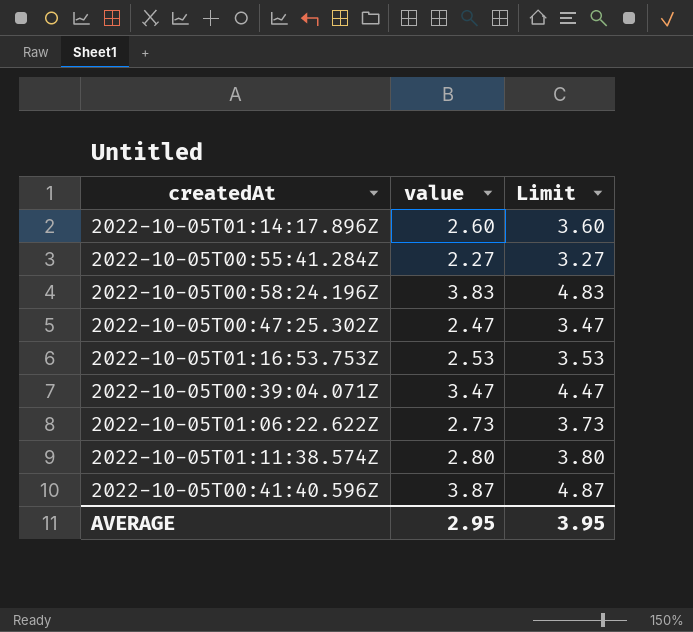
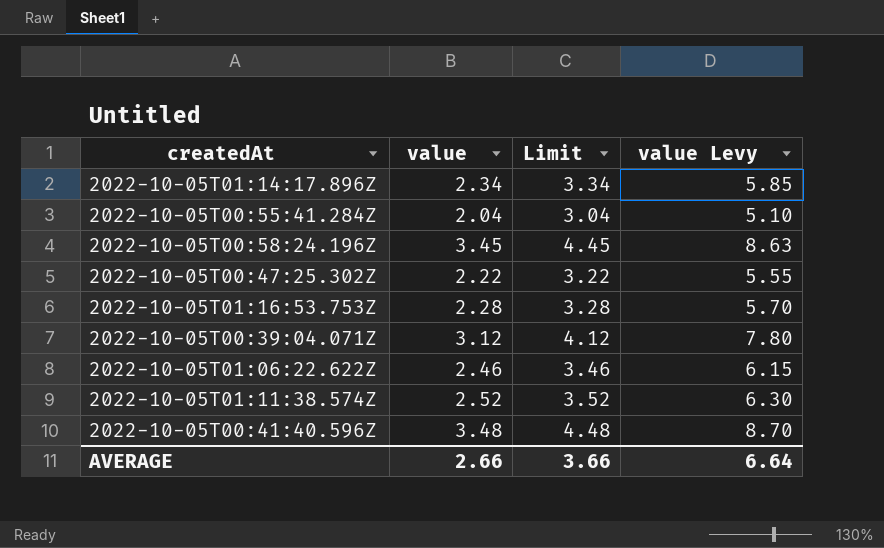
column value Levy | formula: none -> [value] * 2.5
2022-10-05T01:14:17.896Z | value: 2.60 -> 2.34
2022-10-05T01:14:17.896Z | Limit: 3.60 -> 3.34
2022-10-05T00:55:41.284Z | value: 2.27 -> 2.04
2022-10-05T00:55:41.284Z | Limit: 3.27 -> 3.04
2022-10-05T00:58:24.196Z | value: 3.83 -> 3.45
2022-10-05T00:58:24.196Z | Limit: 4.83 -> 4.45
2022-10-05T00:47:25.302Z | value: 2.47 -> 2.22
2022-10-05T00:47:25.302Z | Limit: 3.47 -> 3.22
2022-10-05T01:16:53.753Z | value: 2.53 -> 2.28
2022-10-05T01:16:53.753Z | Limit: 3.53 -> 3.28
2022-10-05T00:39:04.071Z | value: 3.47 -> 3.12
2022-10-05T00:39:04.071Z | Limit: 4.47 -> 4.12
2022-10-05T01:06:22.622Z | value: 2.73 -> 2.46
2022-10-05T01:06:22.622Z | Limit: 3.73 -> 3.46
2022-10-05T01:11:38.574Z | value: 2.80 -> 2.52
2022-10-05T01:11:38.574Z | Limit: 3.80 -> 3.52
2022-10-05T00:41:40.596Z | value: 3.87 -> 3.48
2022-10-05T00:41:40.596Z | Limit: 4.87 -> 4.48
AVERAGE | value: 2.95 -> 2.66
AVERAGE | Limit: 3.95 -> 3.66

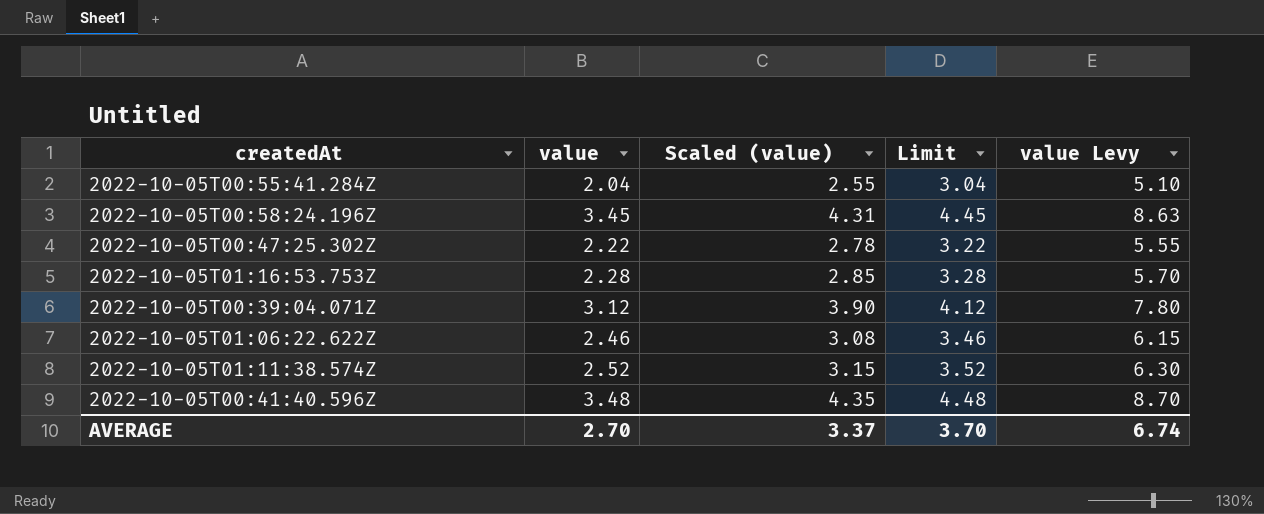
column Scaled (value) | formula: none -> [value] * 1.25
row 2022-10-05T01:14:17.896Z: 2.34 | 3.34 | 5.85 -> none
AVERAGE | value: 2.66 -> 2.70
AVERAGE | Limit: 3.66 -> 3.70
AVERAGE | value Levy: 6.64 -> 6.74

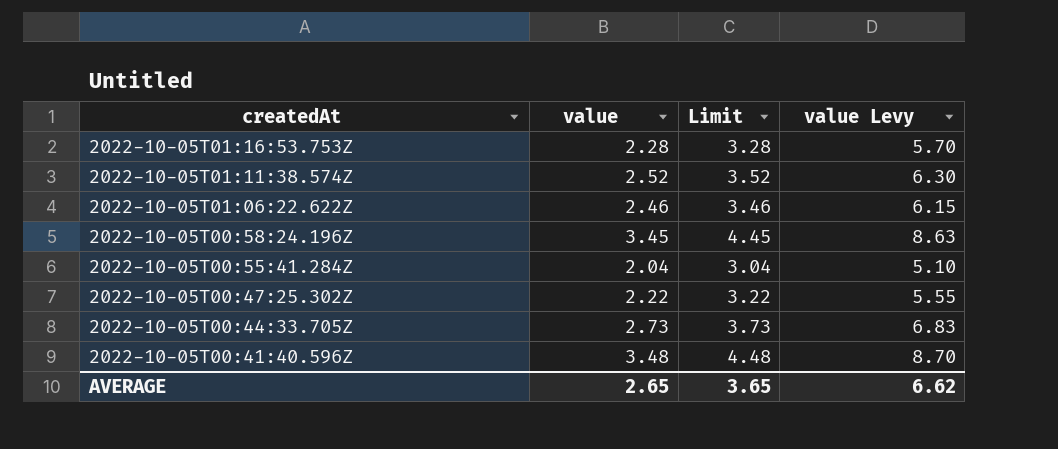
row order: none -> createdAt descending
column Scaled (value) | formula: [value] * 1.25 -> none
row 2022-10-05T00:39:04.071Z: 3.12 | 3.90 | 4.12 | 7.80 -> none
row 2022-10-05T00:44:33.705Z: none -> 2.73 | 3.73 | 6.83
AVERAGE | value: 2.70 -> 2.65
AVERAGE | Limit: 3.70 -> 3.65
AVERAGE | value Levy: 6.74 -> 6.62

